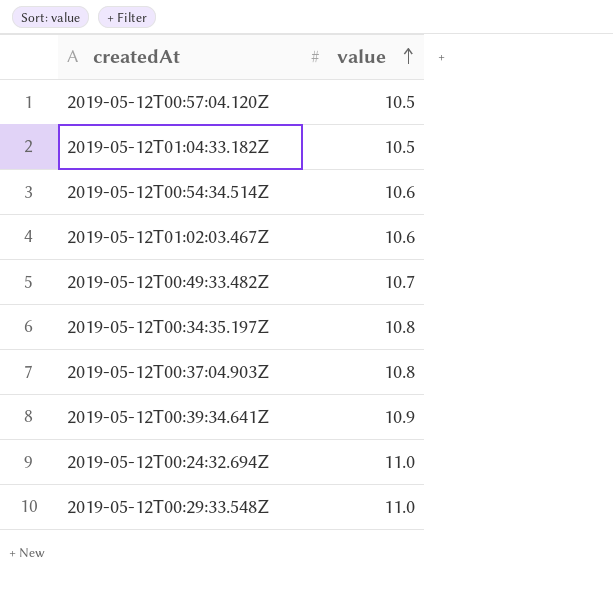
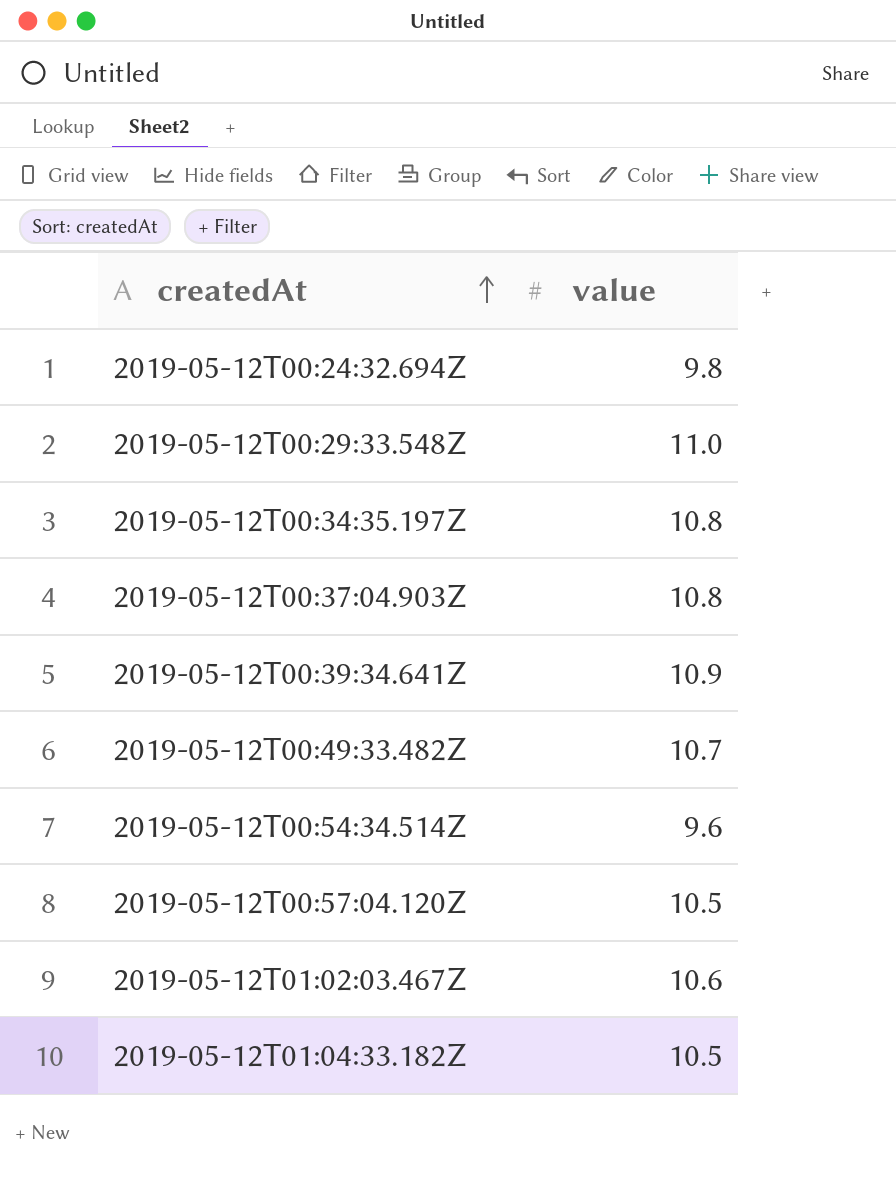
row order: value ascending -> createdAt ascending
2019-05-12T00:24:32.694Z | value: 11.0 -> 9.8
2019-05-12T00:54:34.514Z | value: 10.6 -> 9.6

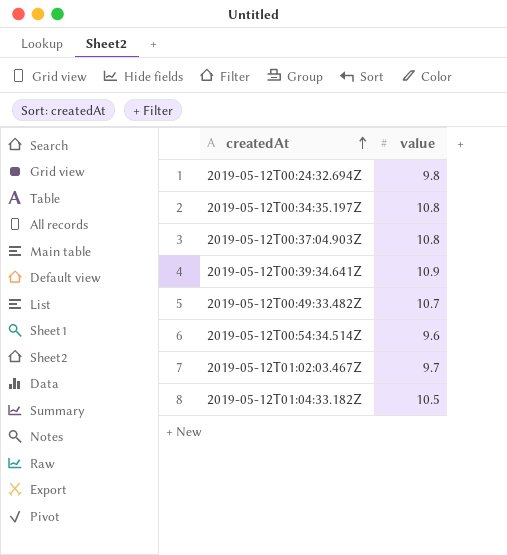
row 2019-05-12T00:29:33.548Z: 11.0 -> none
row 2019-05-12T00:57:04.120Z: 10.5 -> none
2019-05-12T01:02:03.467Z | value: 10.6 -> 9.7

